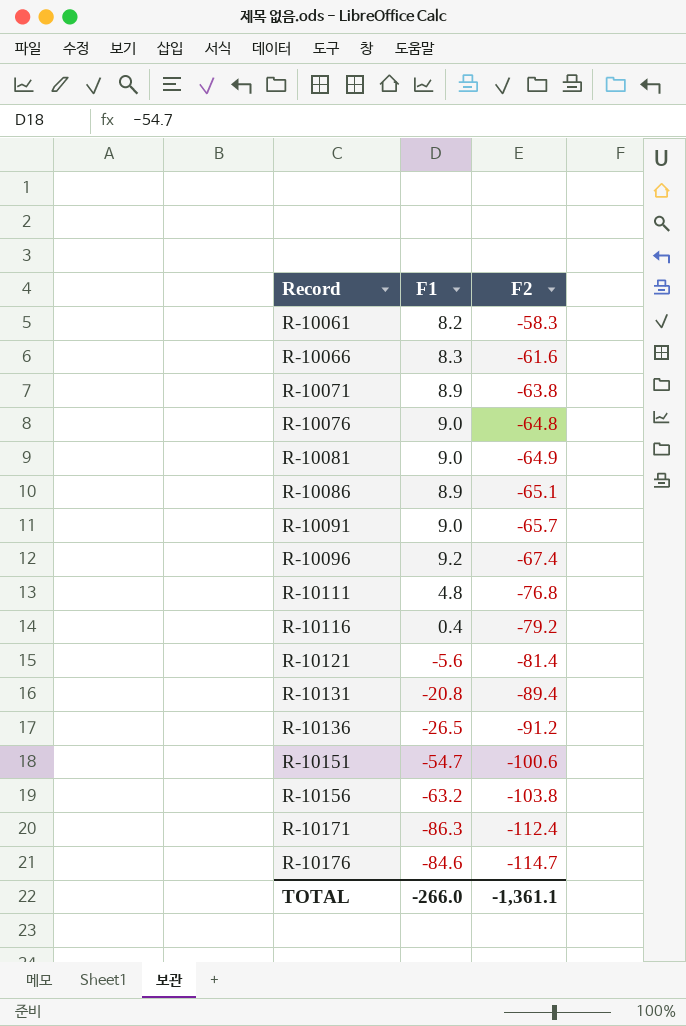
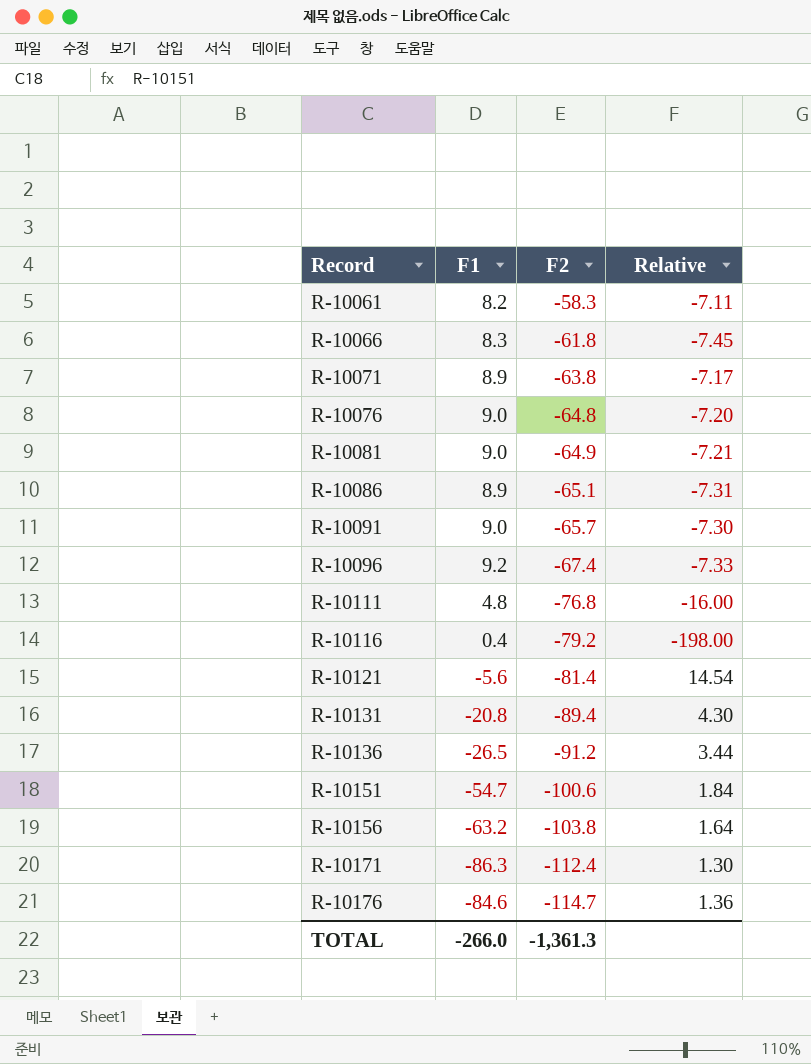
column Relative | formula: none -> [F2] / [F1]
R-10066 | F2: -61.6 -> -61.8
TOTAL | F2: -1,361.1 -> -1,361.3

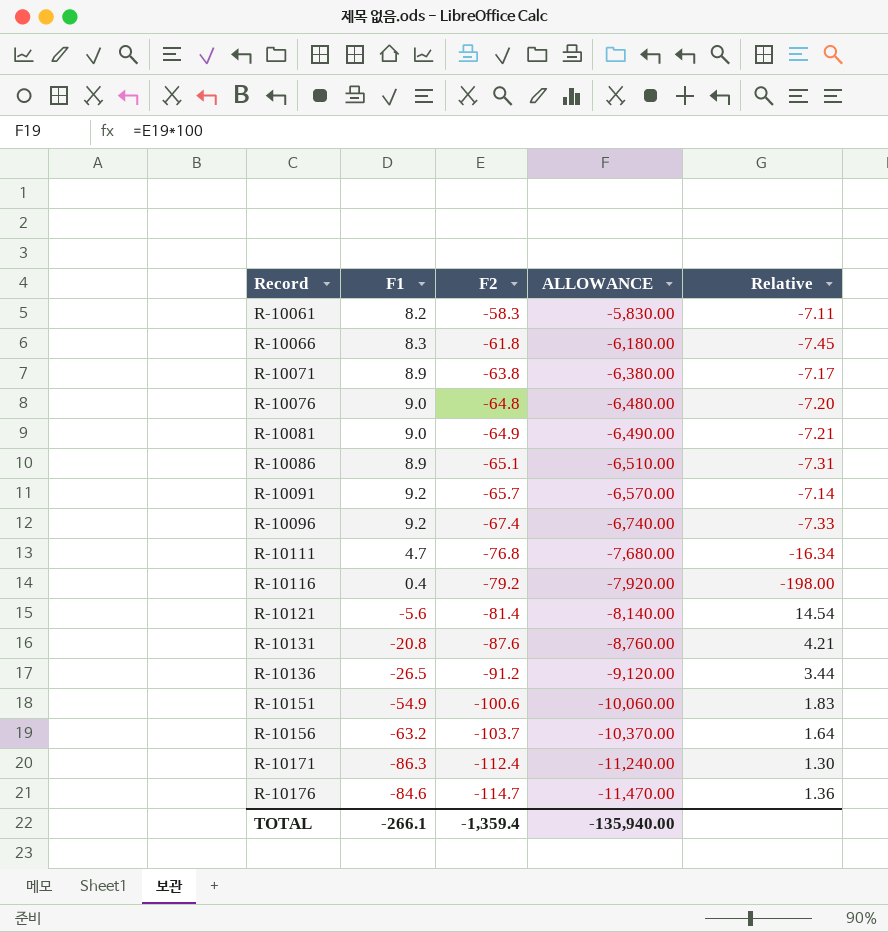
column ALLOWANCE | formula: none -> [F2] * 100
R-10091 | F1: 9.0 -> 9.2
R-10091 | Relative: -7.30 -> -7.14
R-10111 | F1: 4.8 -> 4.7
R-10111 | Relative: -16.00 -> -16.34
R-10131 | F2: -89.4 -> -87.6
R-10131 | Relative: 4.30 -> 4.21
R-10151 | F1: -54.7 -> -54.9
R-10151 | Relative: 1.84 -> 1.83
R-10156 | F2: -103.8 -> -103.7
TOTAL | F1: -266.0 -> -266.1
TOTAL | F2: -1,361.3 -> -1,359.4

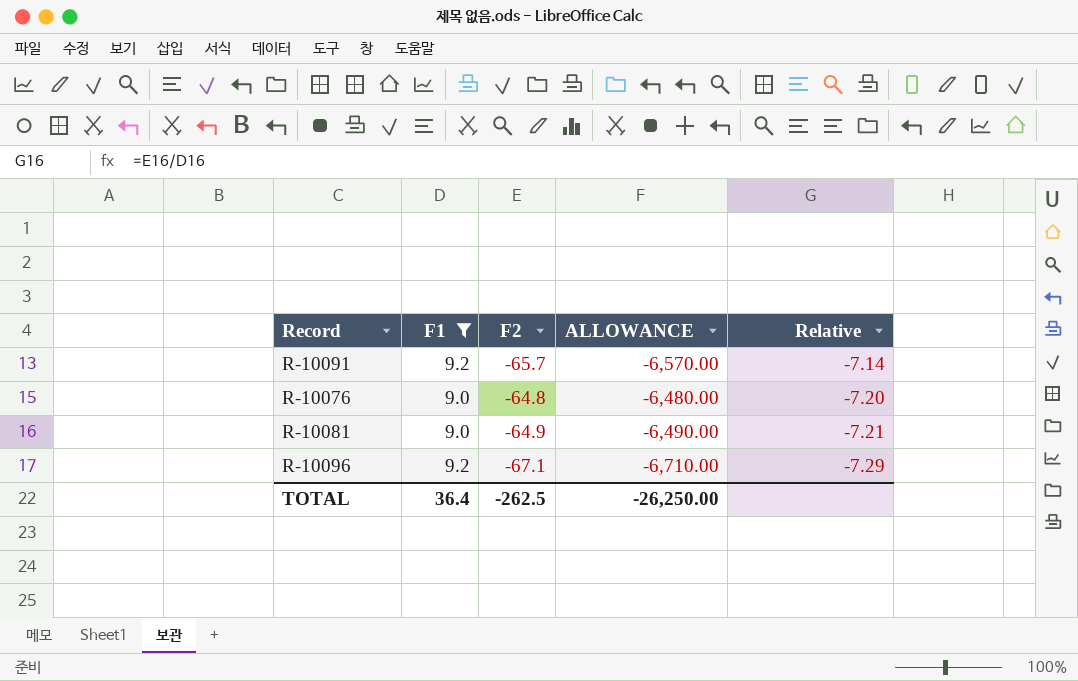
filter: none -> F1 >= 9.0
row order: Record ascending -> Relative descending
R-10096 | F2: -67.4 -> -67.1
R-10096 | ALLOWANCE: -6,740.00 -> -6,710.00
R-10096 | Relative: -7.33 -> -7.29
TOTAL | F1: -266.1 -> 36.4
TOTAL | F2: -1,359.4 -> -262.5
TOTAL | ALLOWANCE: -135,940.00 -> -26,250.00

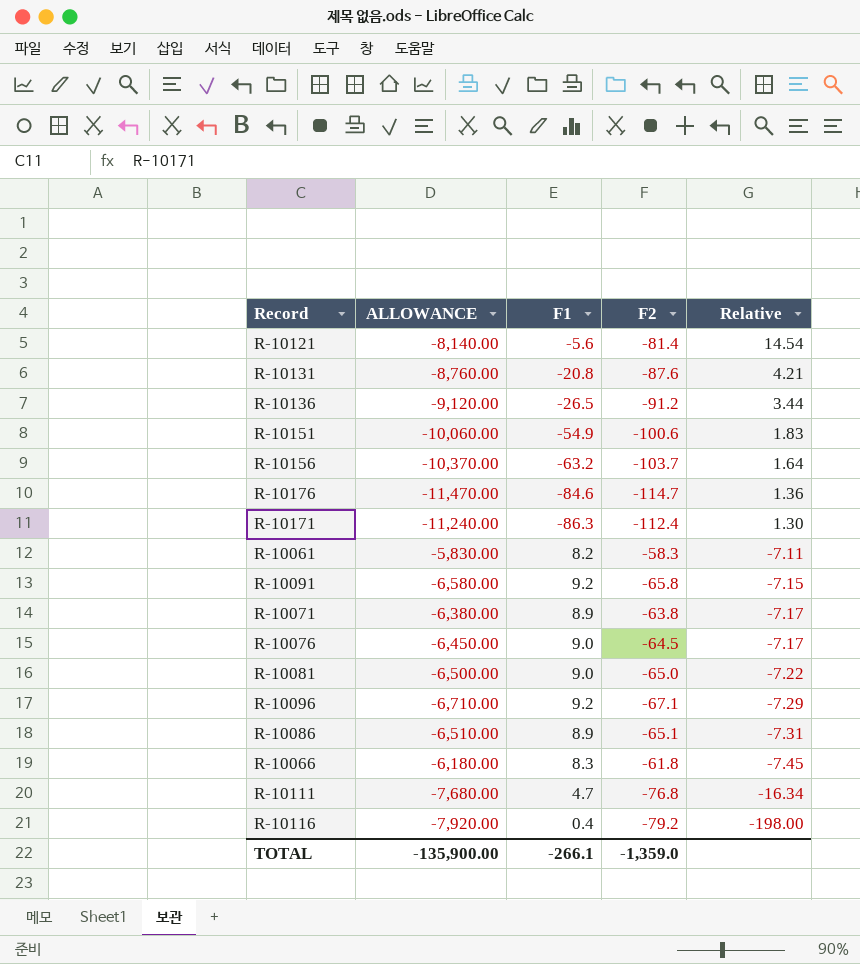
filter: F1 >= 9.0 -> none
column ALLOWANCE | position: 4 -> 2
R-10091 | ALLOWANCE: -6,570.00 -> -6,580.00
R-10091 | F2: -65.7 -> -65.8
R-10091 | Relative: -7.14 -> -7.15
R-10076 | ALLOWANCE: -6,480.00 -> -6,450.00
R-10076 | F2: -64.8 -> -64.5
R-10076 | Relative: -7.20 -> -7.17
R-10081 | ALLOWANCE: -6,490.00 -> -6,500.00
R-10081 | F2: -64.9 -> -65.0
R-10081 | Relative: -7.21 -> -7.22
TOTAL | ALLOWANCE: -26,250.00 -> -135,900.00
TOTAL | F1: 36.4 -> -266.1
TOTAL | F2: -262.5 -> -1,359.0

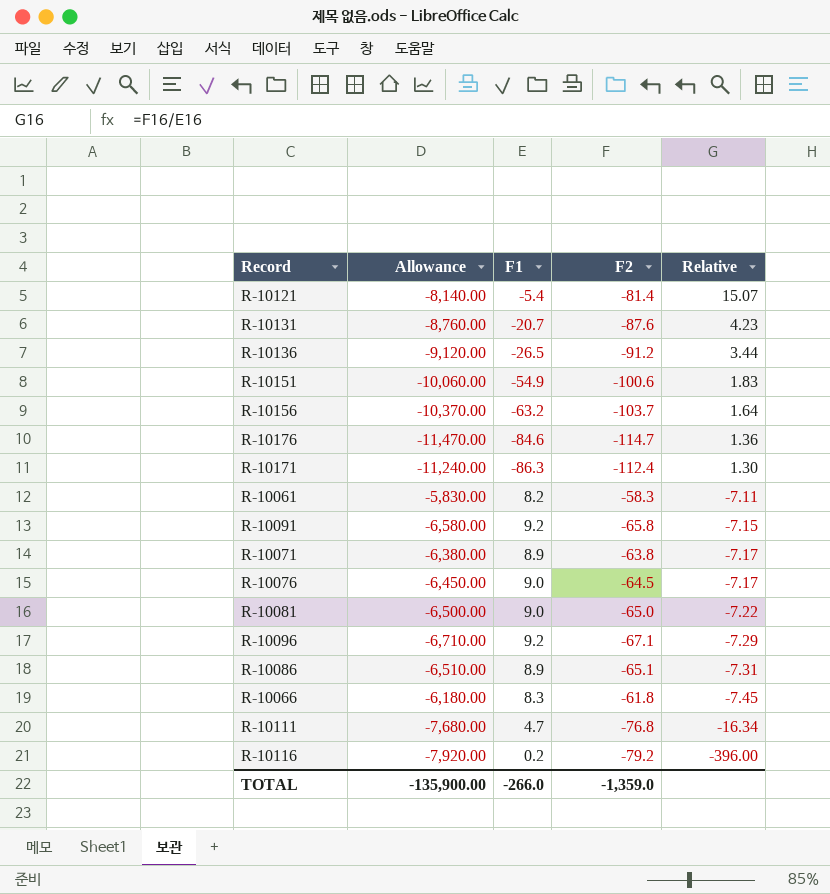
column name: ALLOWANCE -> Allowance
R-10121 | F1: -5.6 -> -5.4
R-10121 | Relative: 14.54 -> 15.07
R-10131 | F1: -20.8 -> -20.7
R-10131 | Relative: 4.21 -> 4.23
R-10116 | F1: 0.4 -> 0.2
R-10116 | Relative: -198.00 -> -396.00
TOTAL | F1: -266.1 -> -266.0

